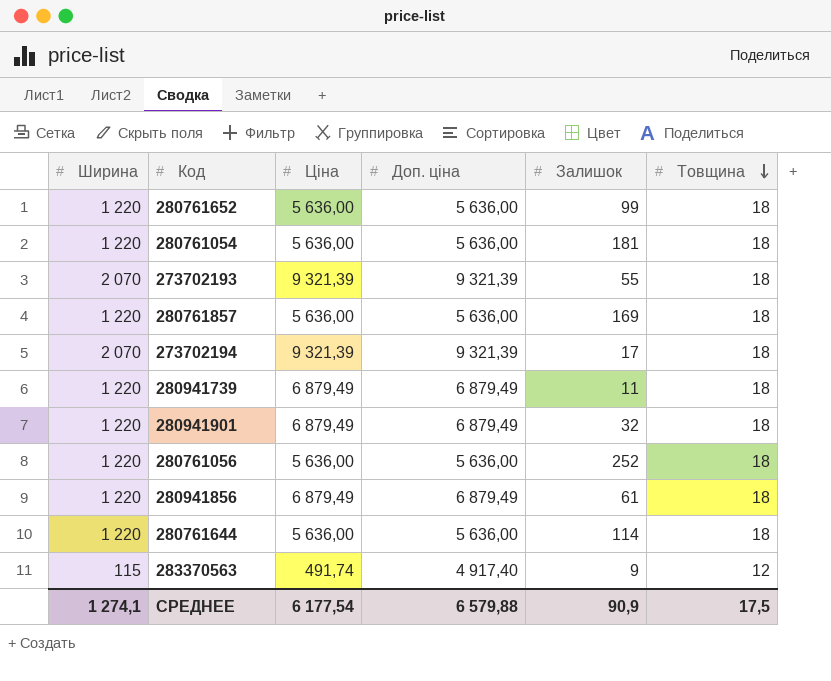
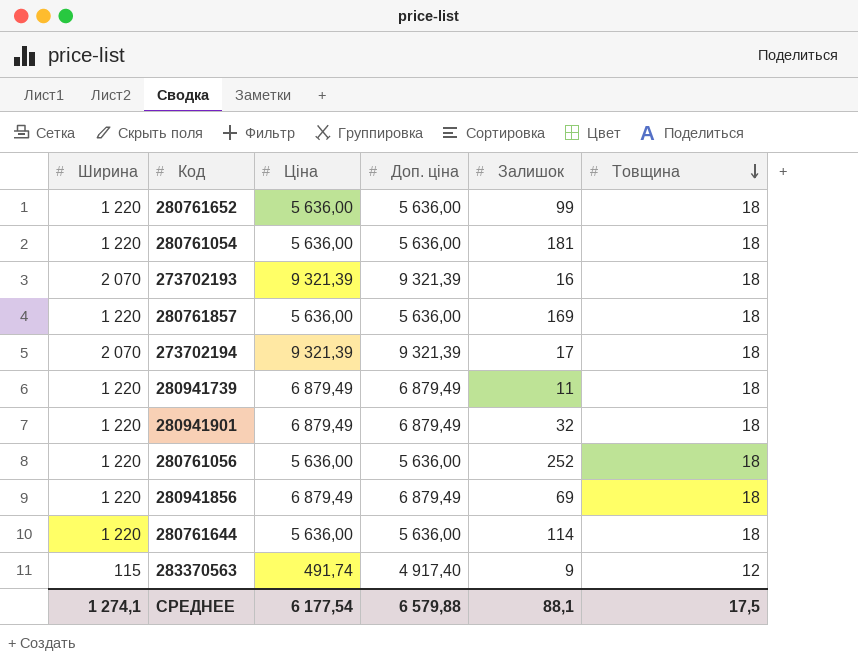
273702193 | Залишок: 55 -> 16
280941856 | Залишок: 61 -> 69
СРЕДНЕЕ | Залишок: 90,9 -> 88,1

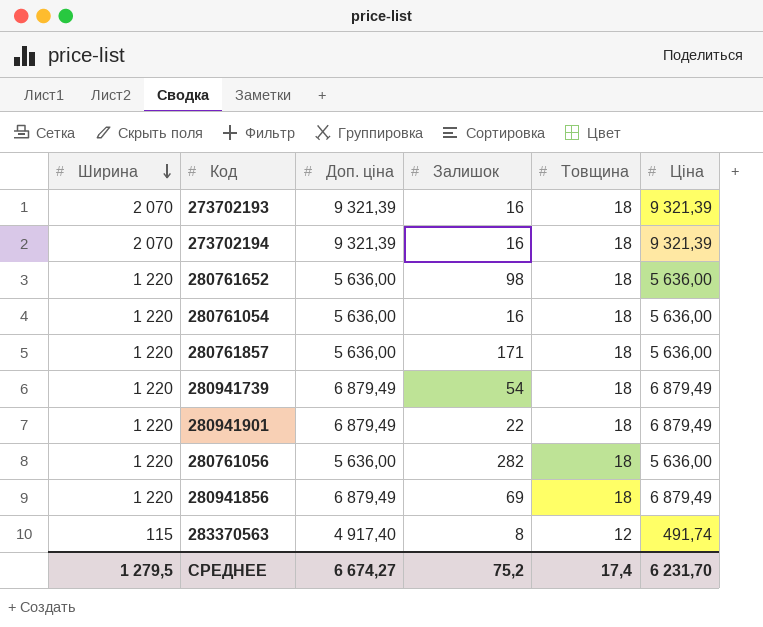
row order: Товщина descending -> Ширина descending
column Ціна | position: 3 -> 6
row 280761644: 1 220 | 5 636,00 | 5 636,00 | 114 | 18 -> none
273702194 | Залишок: 17 -> 16
280761652 | Залишок: 99 -> 98
280761054 | Залишок: 181 -> 16
280761857 | Залишок: 169 -> 171
280941739 | Залишок: 11 -> 54
280941901 | Залишок: 32 -> 22
280761056 | Залишок: 252 -> 282
283370563 | Залишок: 9 -> 8
СРЕДНЕЕ | Ширина: 1 274,1 -> 1 279,5
СРЕДНЕЕ | Доп. ціна: 6 579,88 -> 6 674,27
СРЕДНЕЕ | Залишок: 88,1 -> 75,2
СРЕДНЕЕ | Товщина: 17,5 -> 17,4
СРЕДНЕЕ | Ціна: 6 177,54 -> 6 231,70

